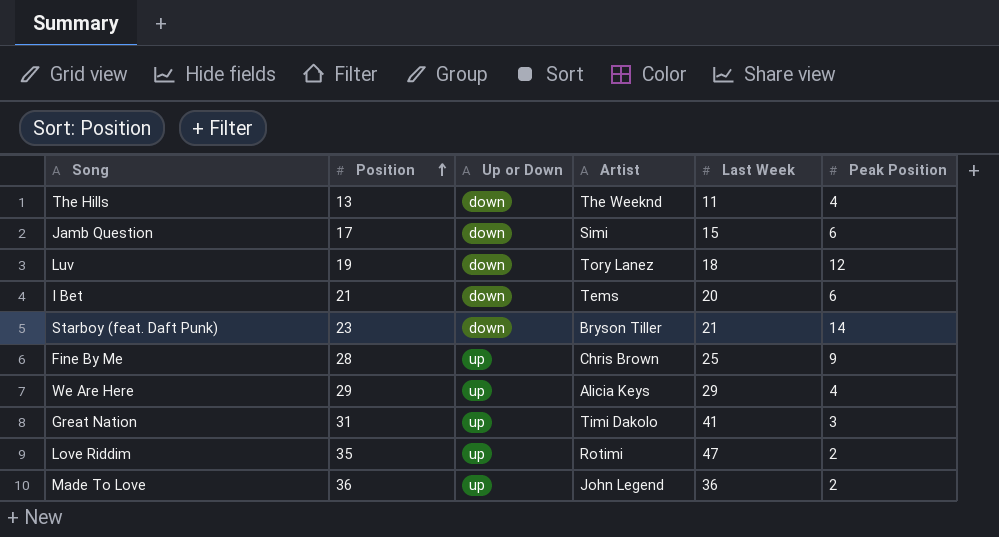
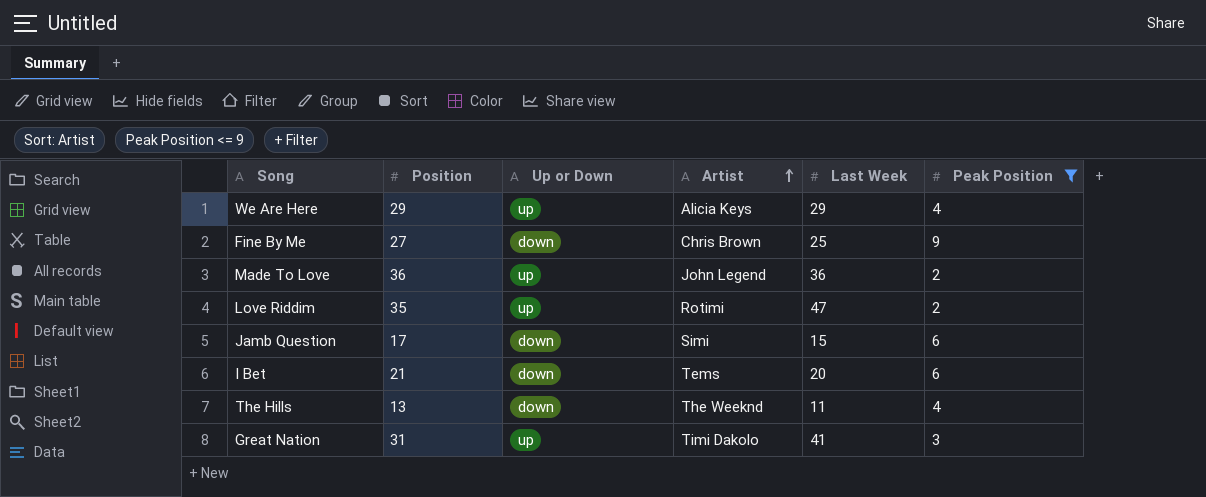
filter: none -> Peak Position <= 9
row order: Position ascending -> Artist ascending
Fine By Me | Position: 28 -> 27
Fine By Me | Up or Down: up -> down

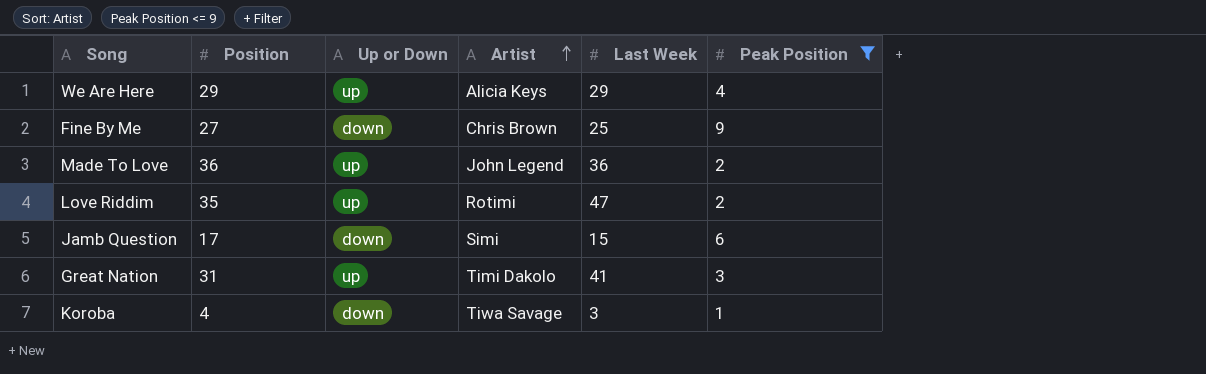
row I Bet: 21 | down | Tems | 20 | 6 -> none
row The Hills: 13 | down | The Weeknd | 11 | 4 -> none
row Koroba: none -> 4 | down | Tiwa Savage | 3 | 1

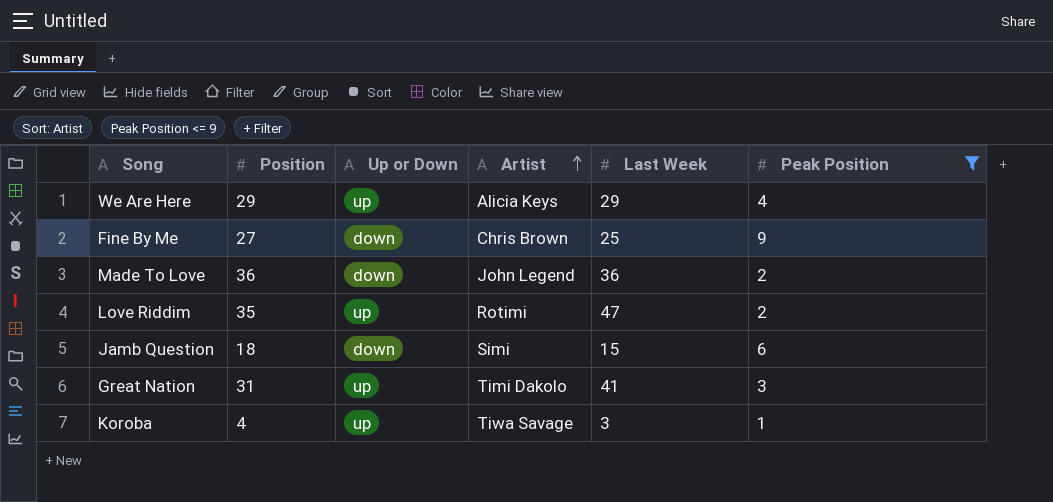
Made To Love | Up or Down: up -> down
Jamb Question | Position: 17 -> 18
Koroba | Up or Down: down -> up

